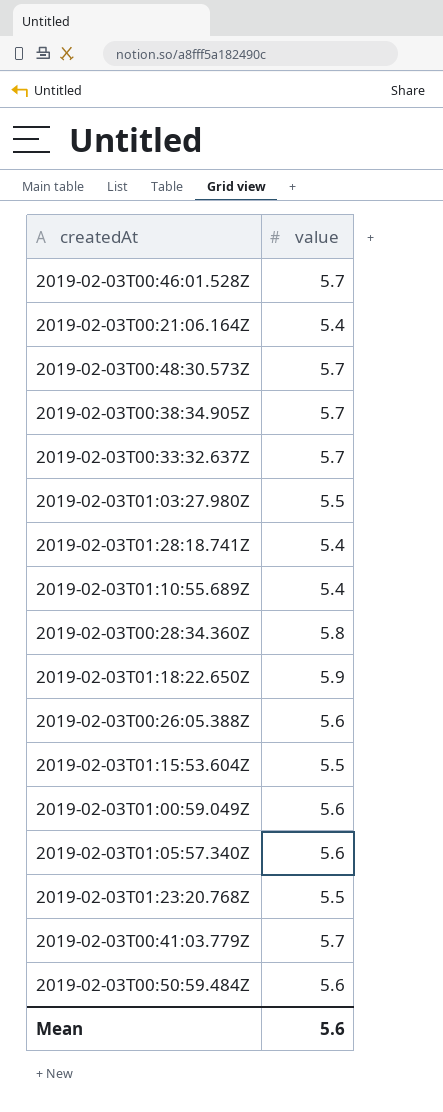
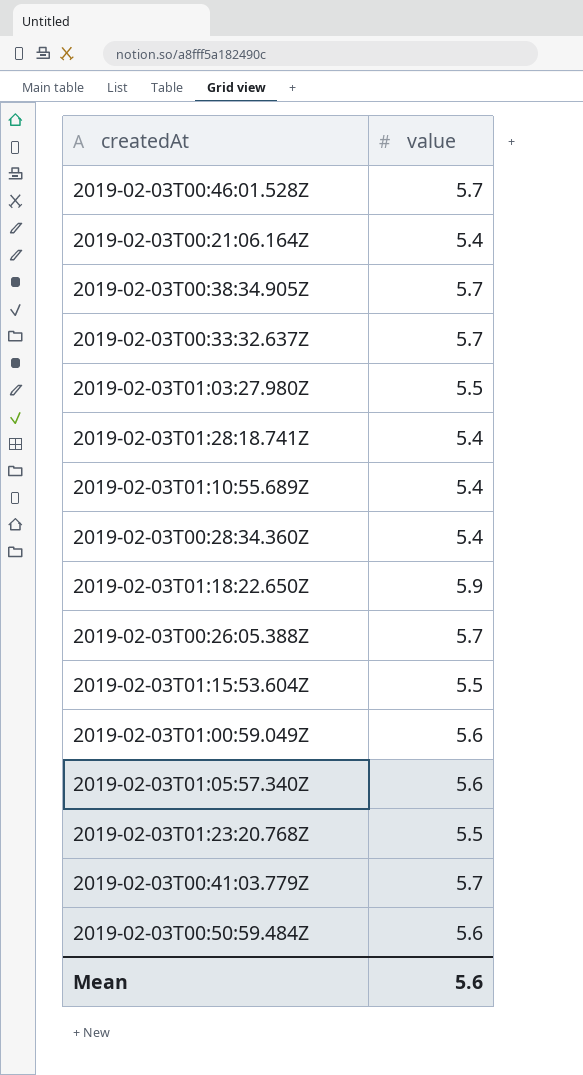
row 2019-02-03T00:48:30.573Z: 5.7 -> none
2019-02-03T00:28:34.360Z | value: 5.8 -> 5.4
2019-02-03T00:26:05.388Z | value: 5.6 -> 5.7

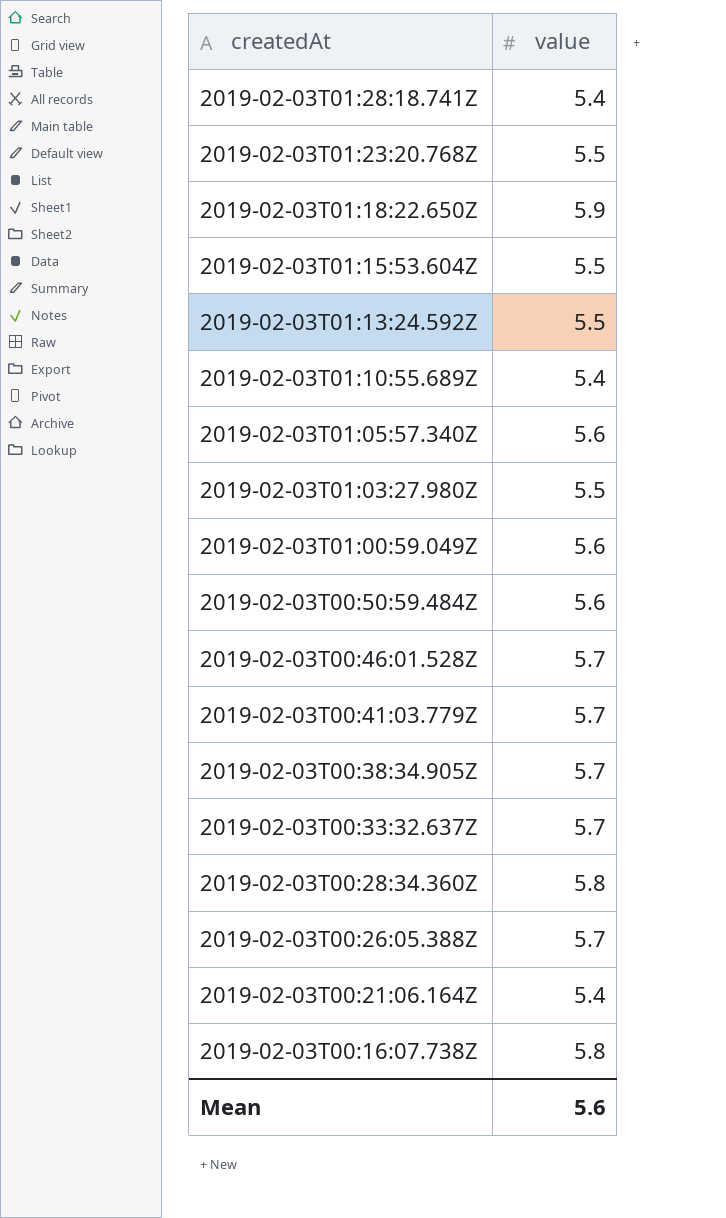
row order: none -> createdAt descending
row 2019-02-03T01:13:24.592Z: none -> 5.5
2019-02-03T00:28:34.360Z | value: 5.4 -> 5.8
row 2019-02-03T00:16:07.738Z: none -> 5.8

